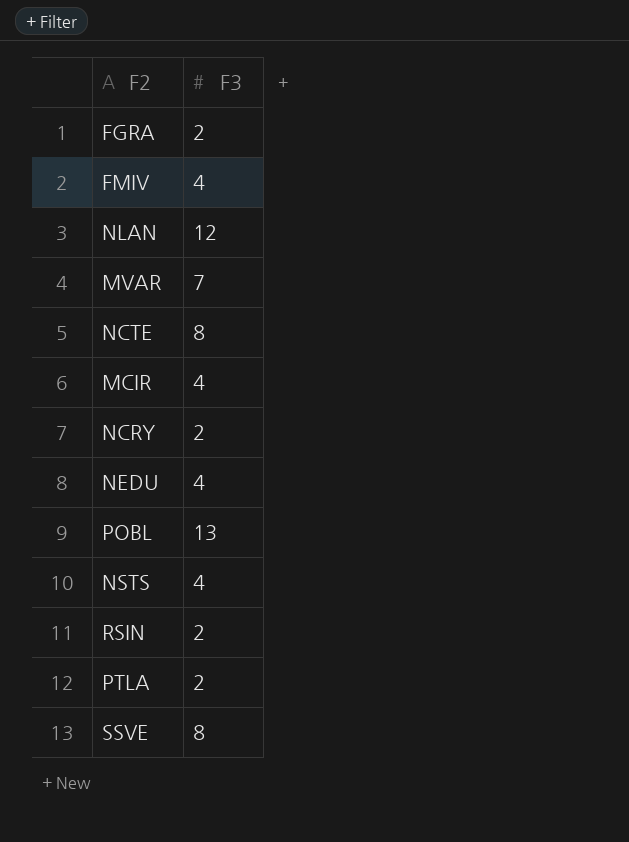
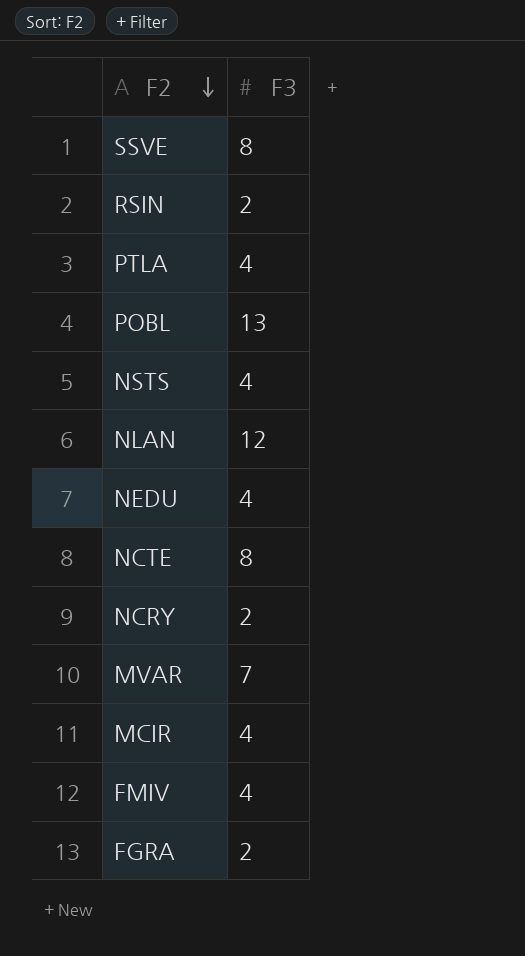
row order: none -> F2 descending
PTLA | F3: 2 -> 4

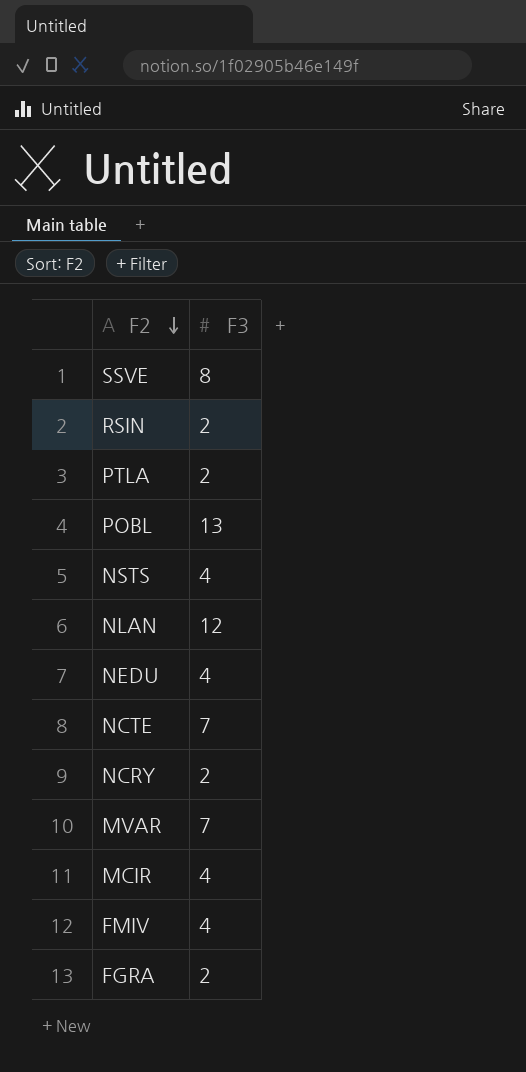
PTLA | F3: 4 -> 2
NCTE | F3: 8 -> 7

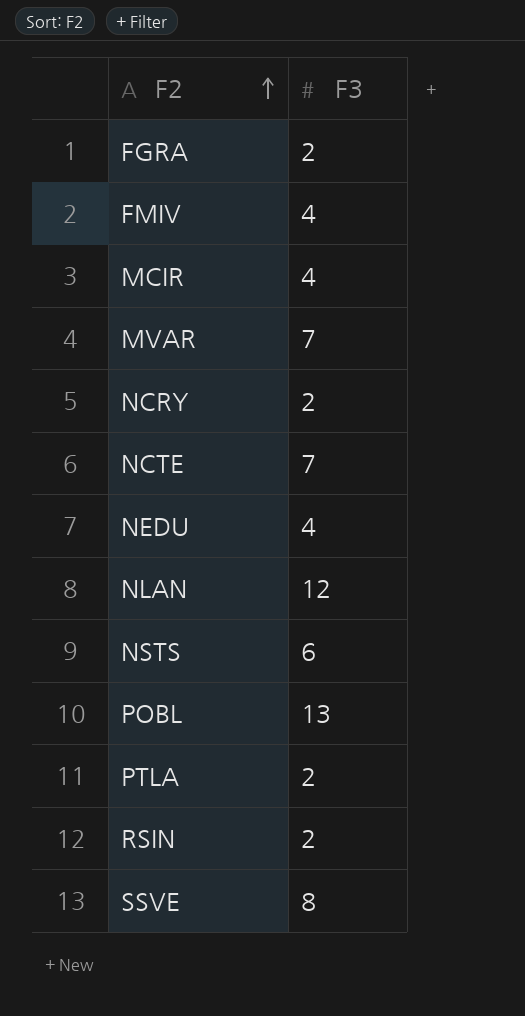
row order: F2 descending -> F2 ascending
NSTS | F3: 4 -> 6

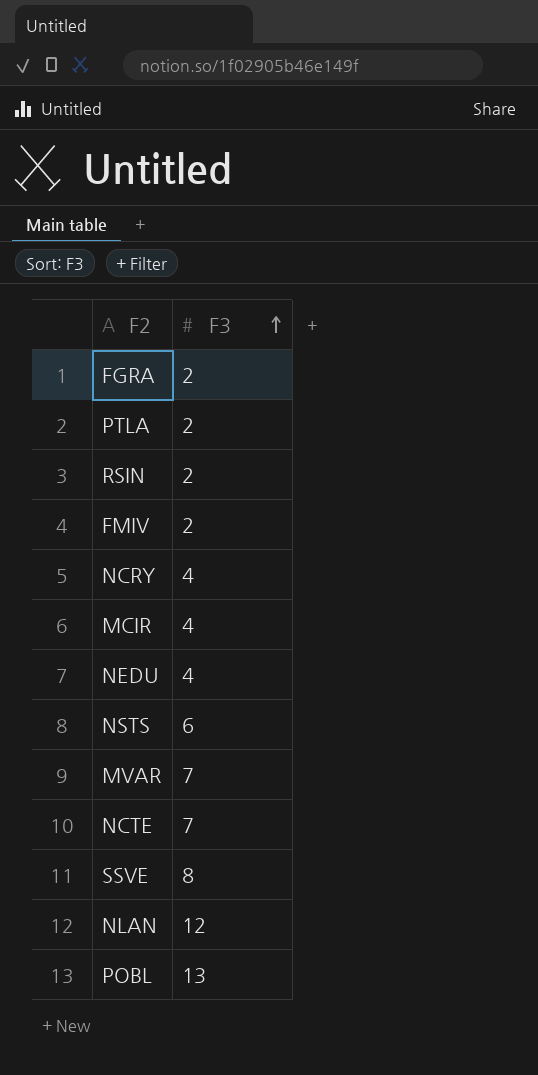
row order: F2 ascending -> F3 ascending
FMIV | F3: 4 -> 2
NCRY | F3: 2 -> 4

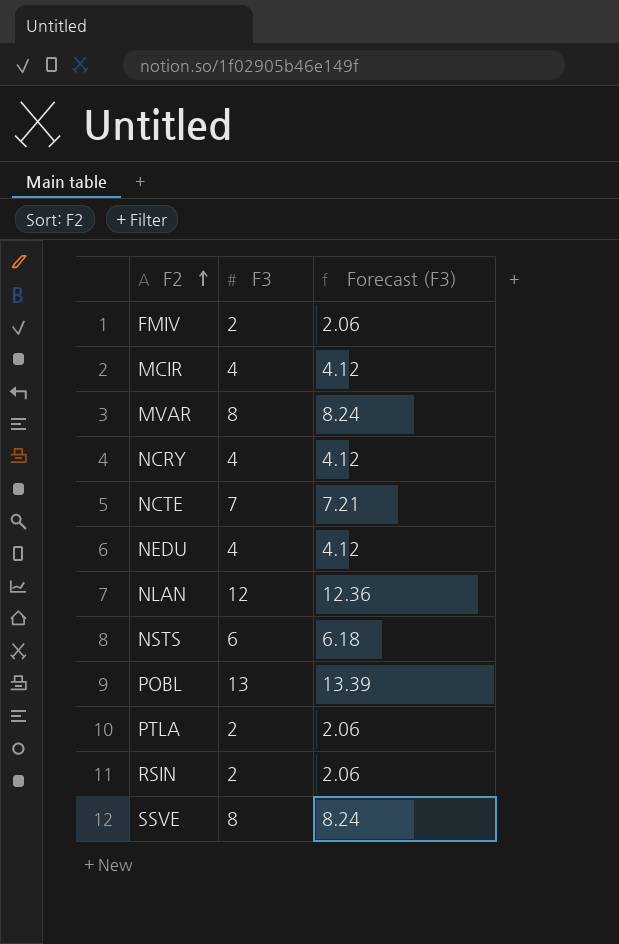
row order: F3 ascending -> F2 ascending
column Forecast (F3) | formula: none -> [F3] * 1.03
row FGRA: 2 -> none
MVAR | F3: 7 -> 8

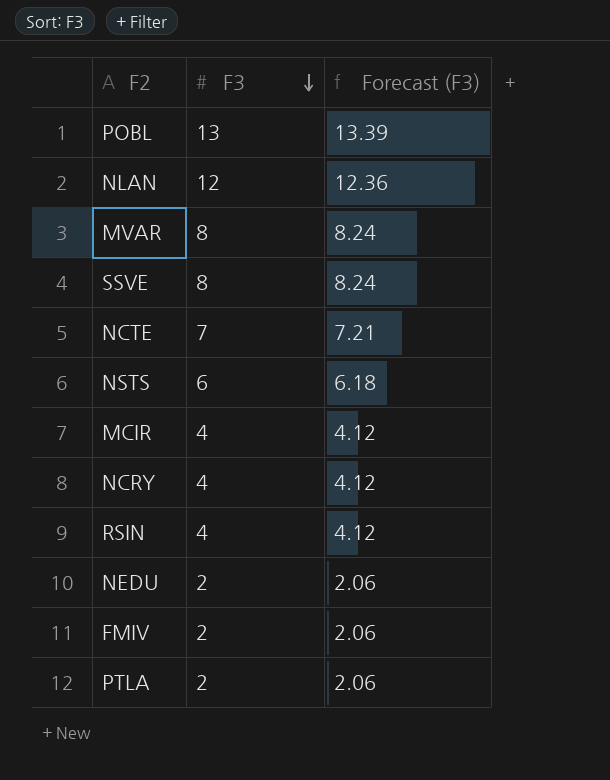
row order: F2 ascending -> F3 descending
RSIN | F3: 2 -> 4
RSIN | Forecast (F3): 2.06 -> 4.12
NEDU | F3: 4 -> 2
NEDU | Forecast (F3): 4.12 -> 2.06

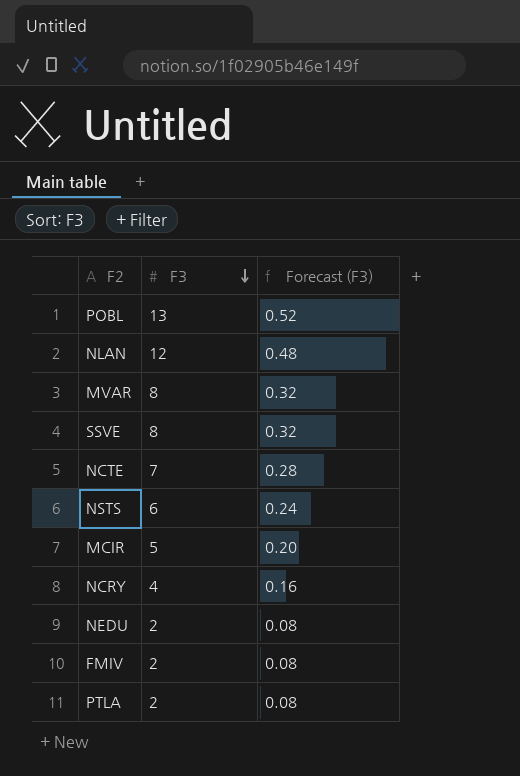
column Forecast (F3) | formula: [F3] * 1.03 -> [F3] * 0.04
row RSIN: 4 | 4.12 -> none
MCIR | F3: 4 -> 5

